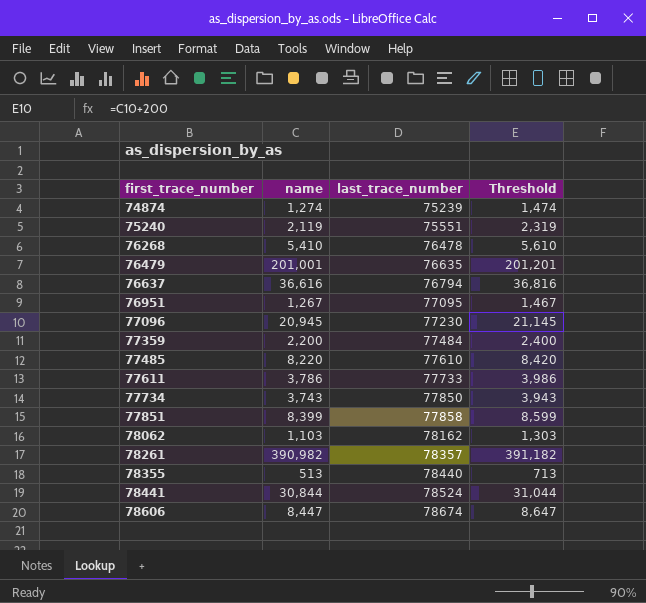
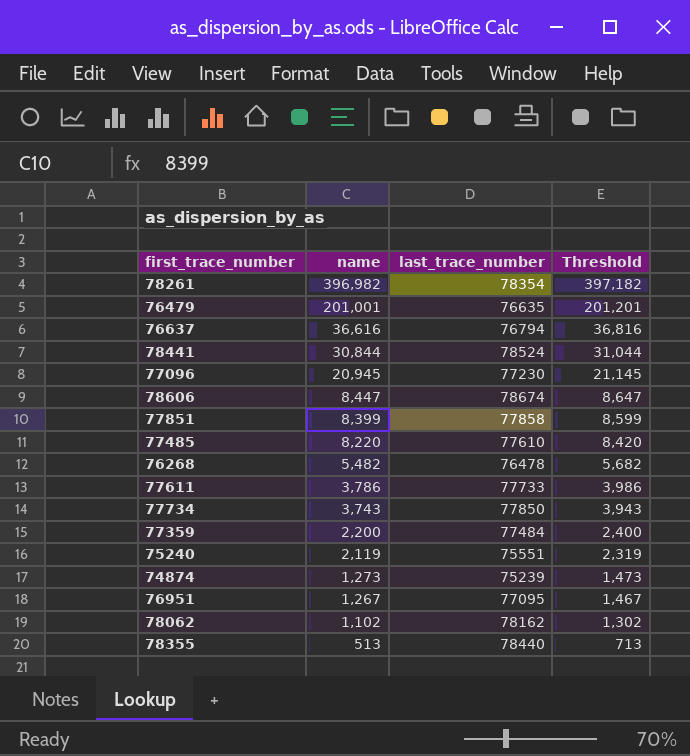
row order: first_trace_number ascending -> name descending
78261 | name: 390,982 -> 396,982
78261 | last_trace_number: 78357 -> 78354
78261 | Threshold: 391,182 -> 397,182
76268 | name: 5,410 -> 5,482
76268 | Threshold: 5,610 -> 5,682
74874 | name: 1,274 -> 1,273
74874 | Threshold: 1,474 -> 1,473
78062 | name: 1,103 -> 1,102
78062 | Threshold: 1,303 -> 1,302

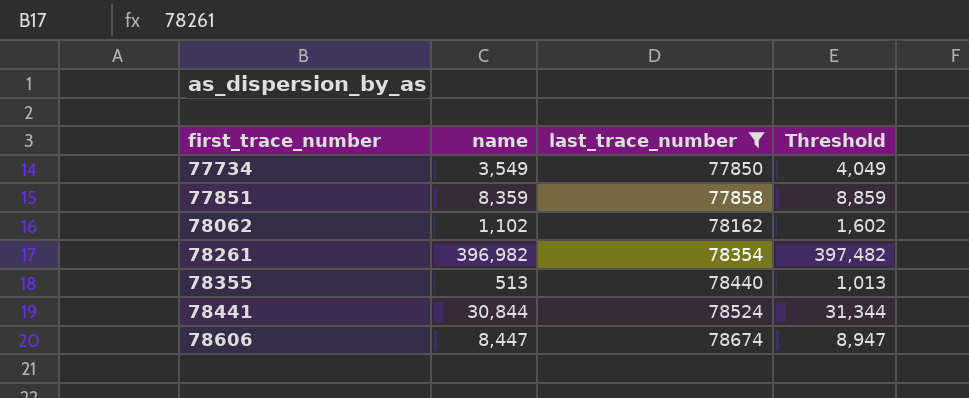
filter: none -> last_trace_number >= 77850
row order: name descending -> first_trace_number ascending
column Threshold | formula: [name] + 200 -> [name] + 500
77734 | name: 3,743 -> 3,549
77851 | name: 8,399 -> 8,359

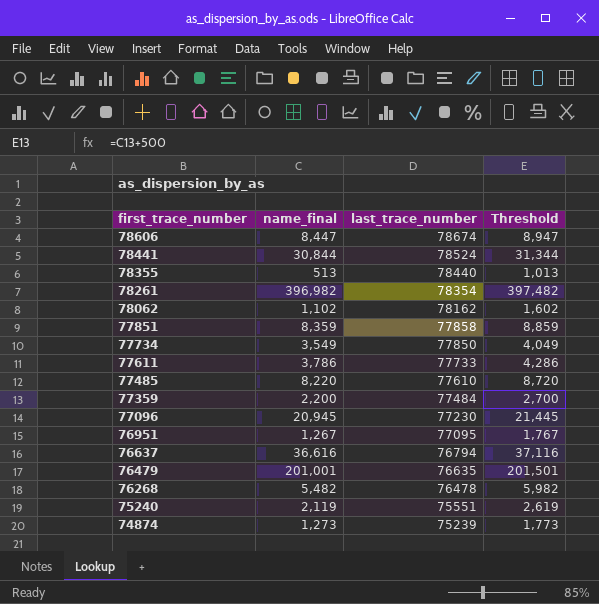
filter: last_trace_number >= 77850 -> none
row order: first_trace_number ascending -> first_trace_number descending
column name: name -> name_final

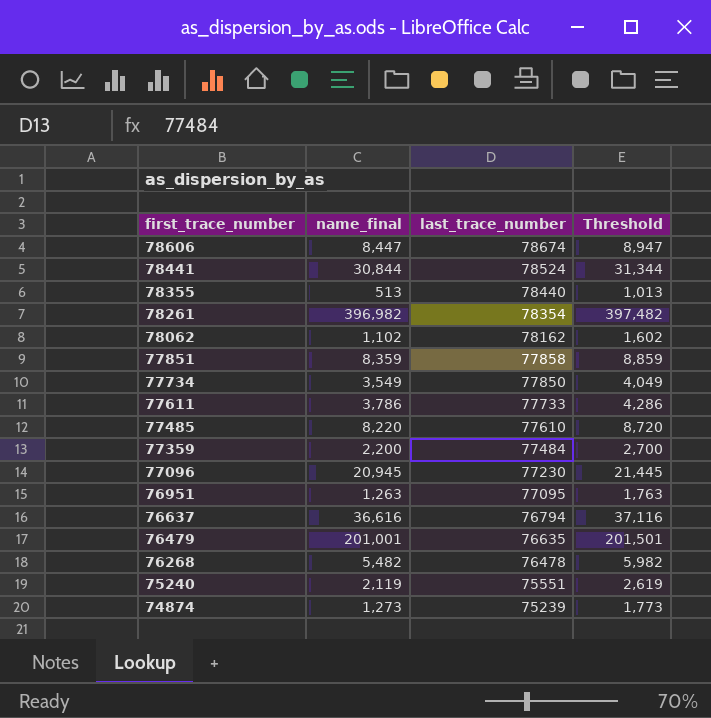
76951 | name_final: 1,267 -> 1,263
76951 | Threshold: 1,767 -> 1,763

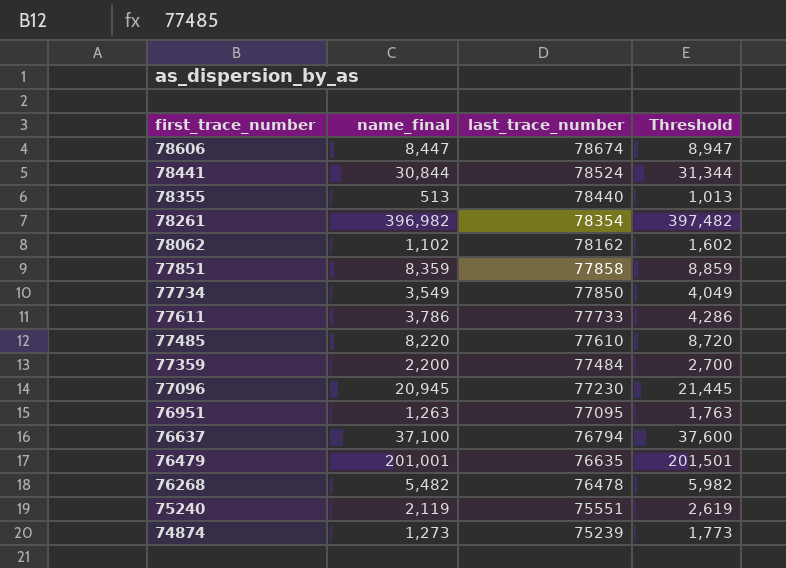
76637 | name_final: 36,616 -> 37,100
76637 | Threshold: 37,116 -> 37,600

